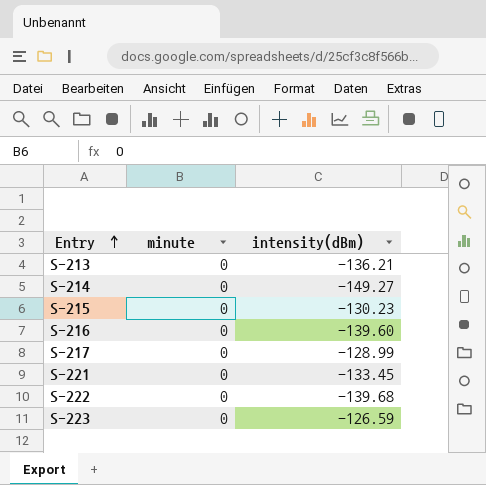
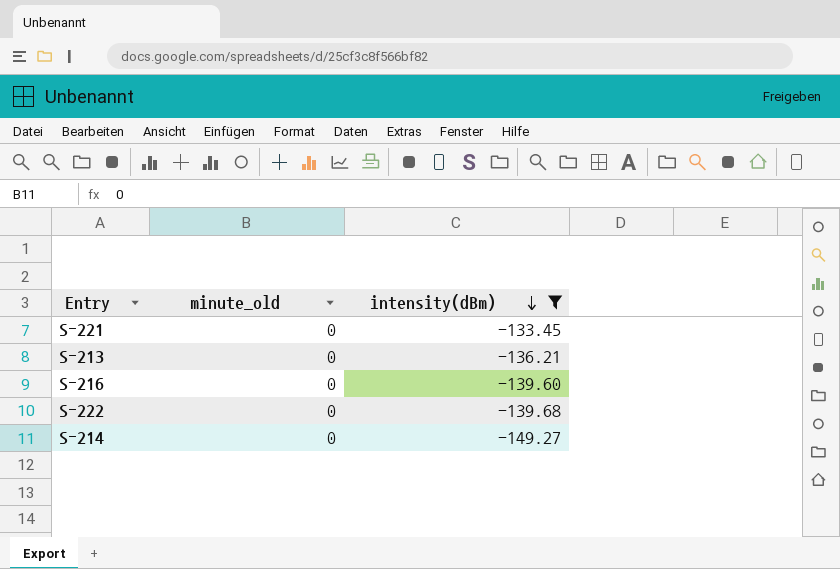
filter: none -> intensity(dBm) <= -133.45
row order: Entry ascending -> intensity(dBm) descending
column name: minute -> minute_old

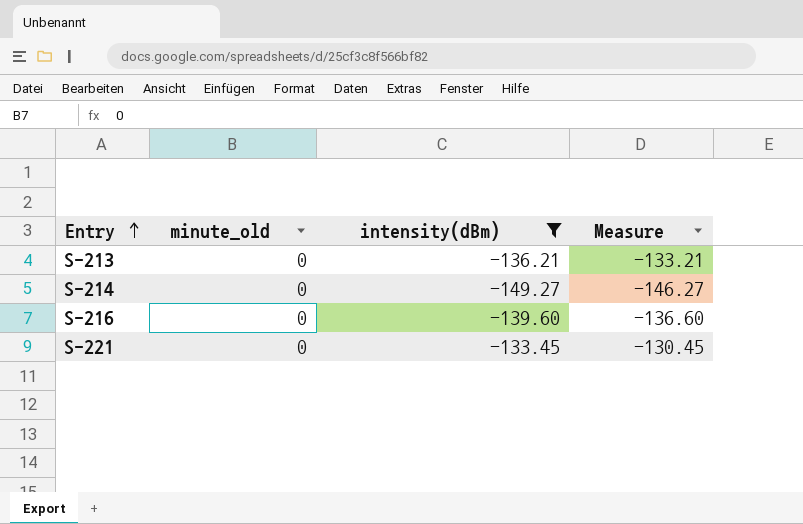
row order: intensity(dBm) descending -> Entry ascending
column Measure | formula: none -> [intensity(dBm)] + 3
row S-222: 0 | -139.68 -> none

